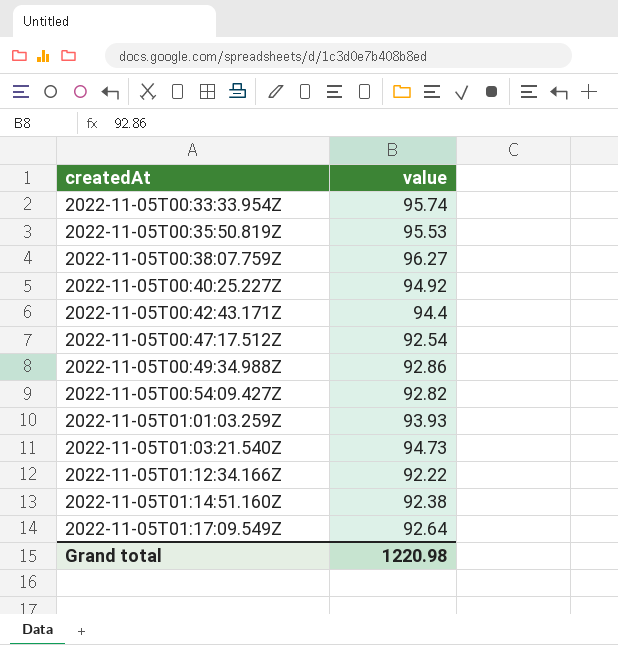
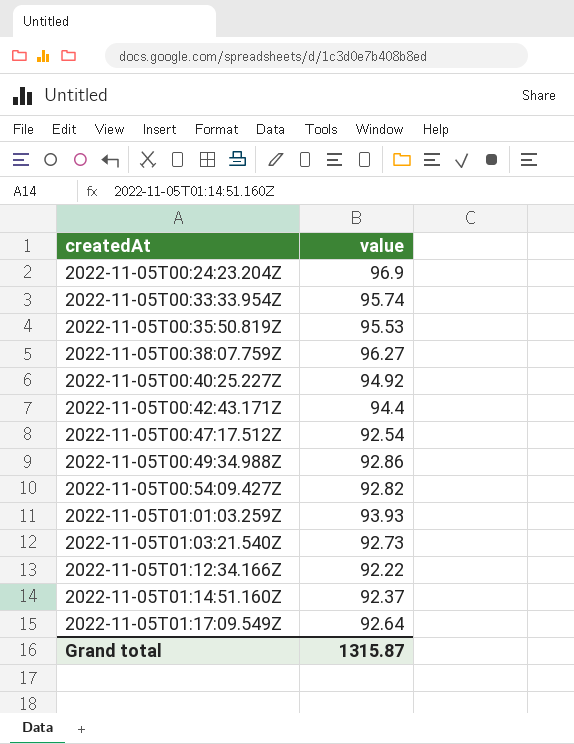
row 2022-11-05T00:24:23.204Z: none -> 96.9
2022-11-05T01:03:21.540Z | value: 94.73 -> 92.73
2022-11-05T01:14:51.160Z | value: 92.38 -> 92.37
Grand total | value: 1220.98 -> 1315.87

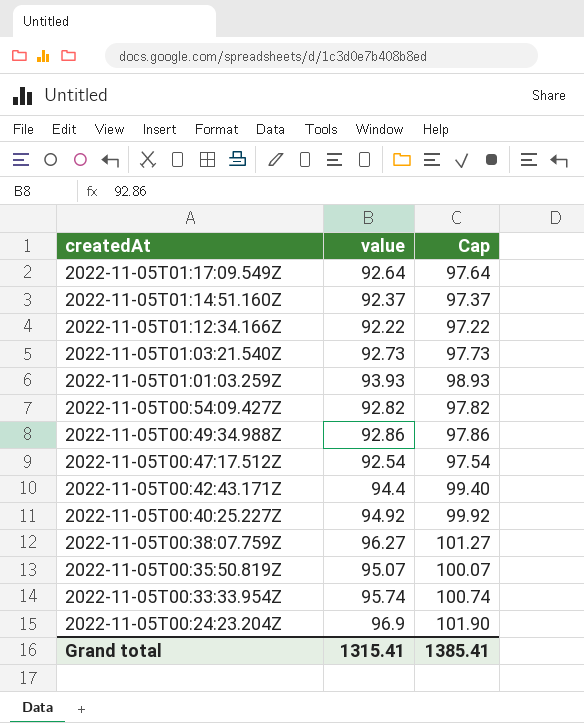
row order: createdAt ascending -> createdAt descending
column Cap | formula: none -> [value] + 5
2022-11-05T00:35:50.819Z | value: 95.53 -> 95.07
Grand total | value: 1315.87 -> 1315.41

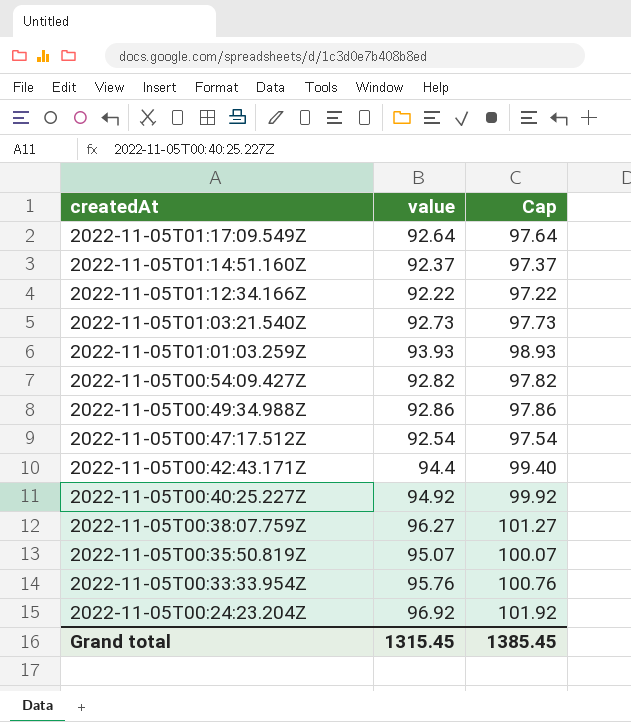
2022-11-05T00:33:33.954Z | value: 95.74 -> 95.76
2022-11-05T00:33:33.954Z | Cap: 100.74 -> 100.76
2022-11-05T00:24:23.204Z | value: 96.9 -> 96.92
2022-11-05T00:24:23.204Z | Cap: 101.90 -> 101.92
Grand total | value: 1315.41 -> 1315.45
Grand total | Cap: 1385.41 -> 1385.45

